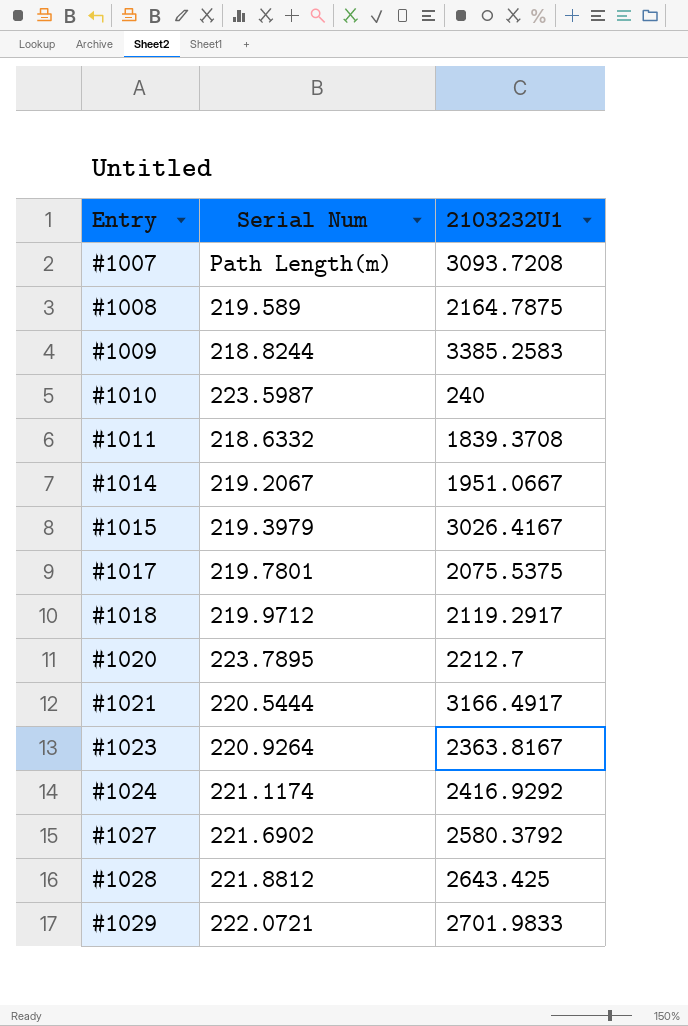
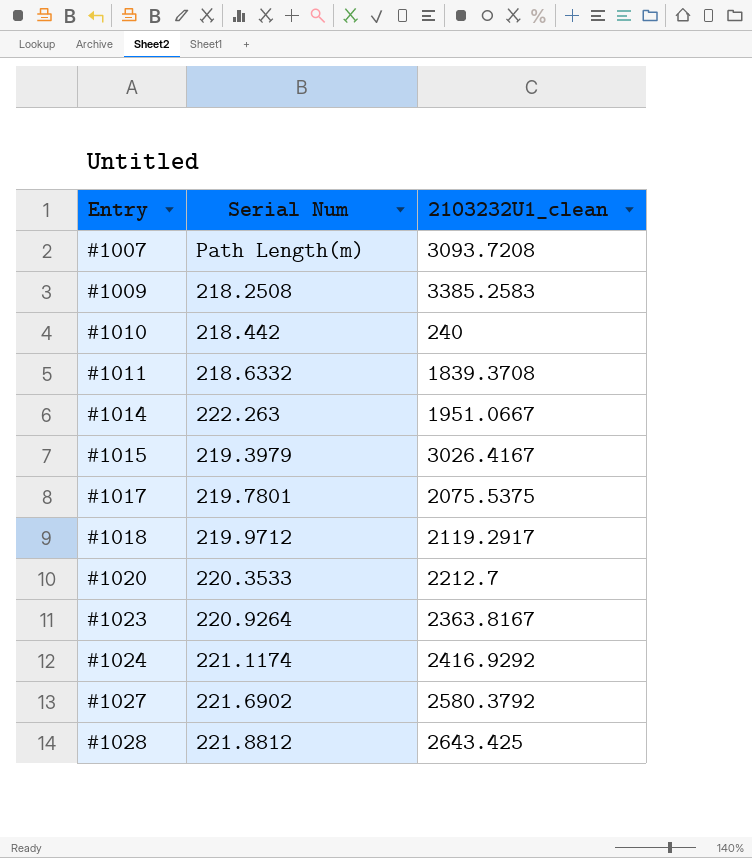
column name: 2103232U1 -> 2103232U1_clean
row #1008: 219.589 | 2164.7875 -> none
row #1021: 220.5444 | 3166.4917 -> none
row #1029: 222.0721 | 2701.9833 -> none
#1009 | Serial Num: 218.8244 -> 218.2508
#1010 | Serial Num: 223.5987 -> 218.442
#1014 | Serial Num: 219.2067 -> 222.263
#1020 | Serial Num: 223.7895 -> 220.3533

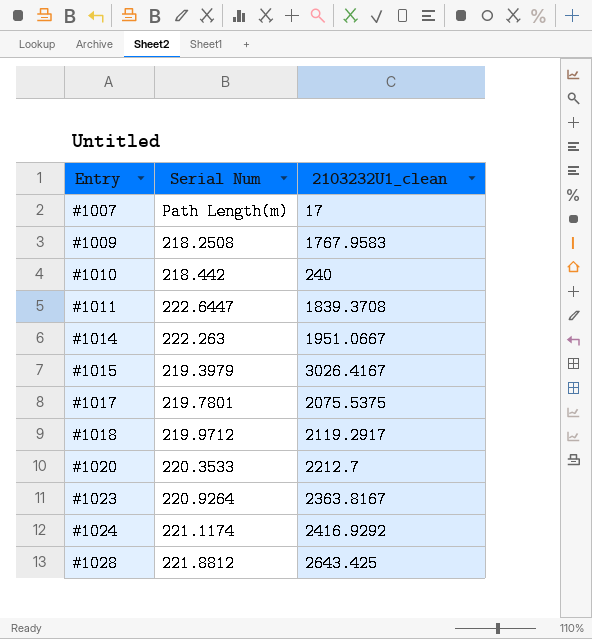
row #1027: 221.6902 | 2580.3792 -> none
#1007 | 2103232U1_clean: 3093.7208 -> 17
#1009 | 2103232U1_clean: 3385.2583 -> 1767.9583
#1011 | Serial Num: 218.6332 -> 222.6447

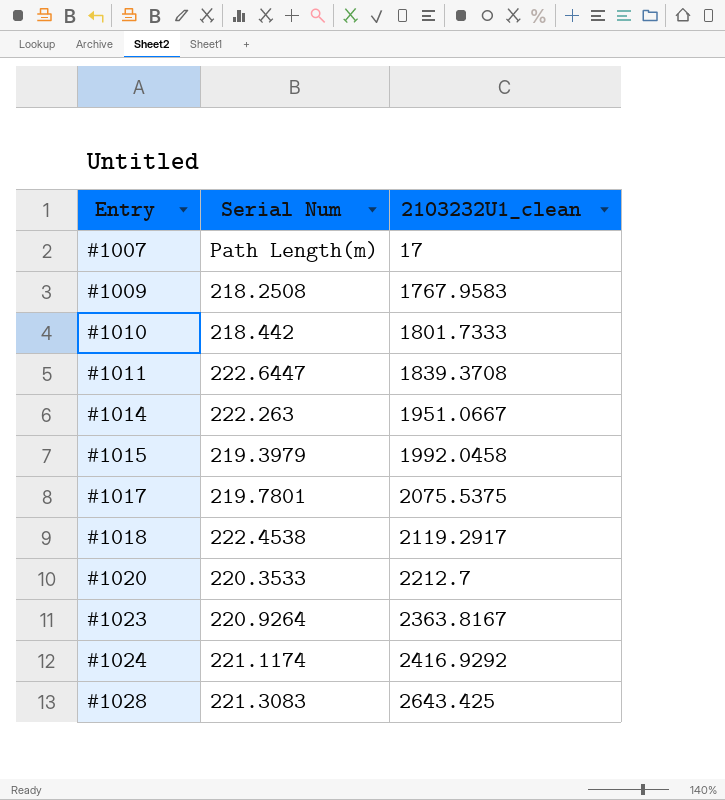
#1010 | 2103232U1_clean: 240 -> 1801.7333
#1015 | 2103232U1_clean: 3026.4167 -> 1992.0458
#1018 | Serial Num: 219.9712 -> 222.4538
#1028 | Serial Num: 221.8812 -> 221.3083

